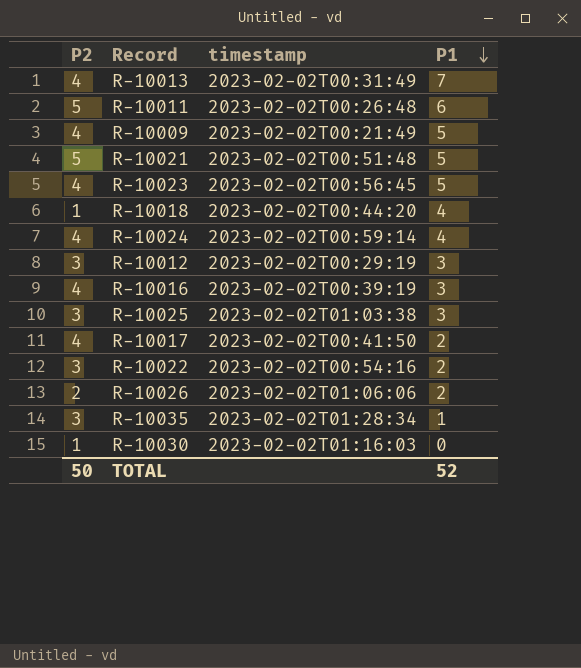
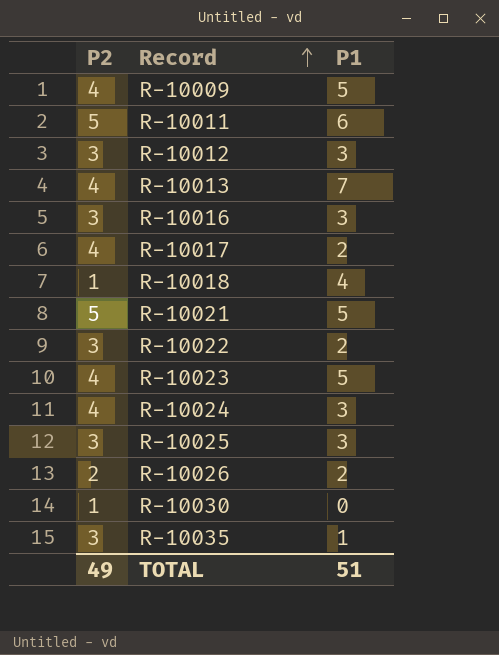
row order: P1 descending -> Record ascending
column timestamp | position: 3 -> none
R-10016 | P2: 4 -> 3
R-10024 | P1: 4 -> 3
TOTAL | P2: 50 -> 49
TOTAL | P1: 52 -> 51

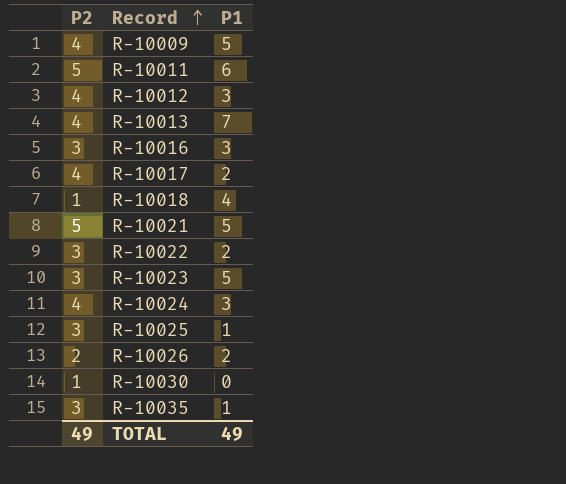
R-10012 | P2: 3 -> 4
R-10023 | P2: 4 -> 3
R-10025 | P1: 3 -> 1
TOTAL | P1: 51 -> 49

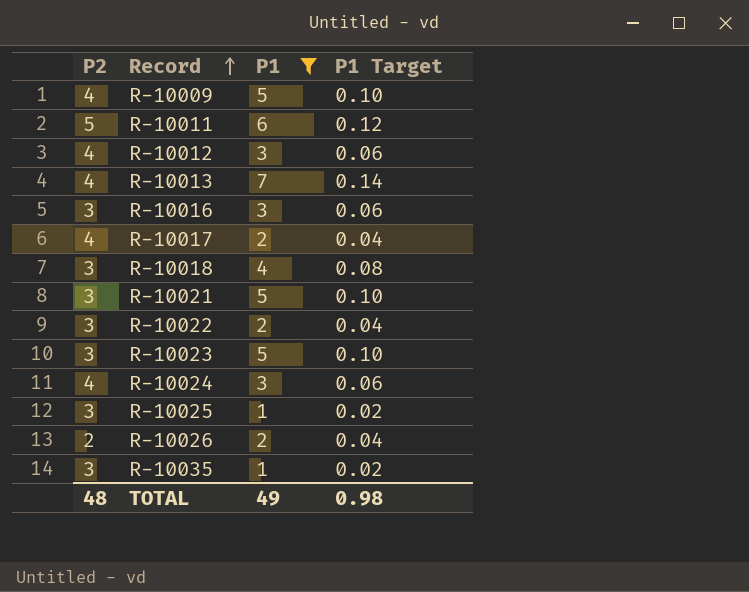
filter: none -> P1 != 0
column P1 Target | formula: none -> [P1] * 0.02
R-10018 | P2: 1 -> 3
R-10021 | P2: 5 -> 3
TOTAL | P2: 49 -> 48

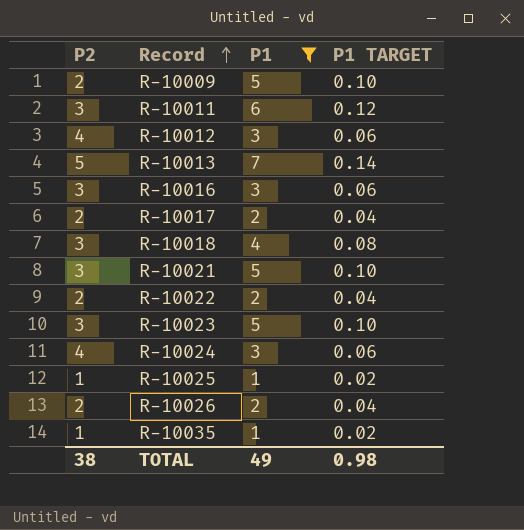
column name: P1 Target -> P1 TARGET
R-10009 | P2: 4 -> 2
R-10011 | P2: 5 -> 3
R-10013 | P2: 4 -> 5
R-10017 | P2: 4 -> 2
R-10022 | P2: 3 -> 2
R-10025 | P2: 3 -> 1
R-10035 | P2: 3 -> 1
TOTAL | P2: 48 -> 38

